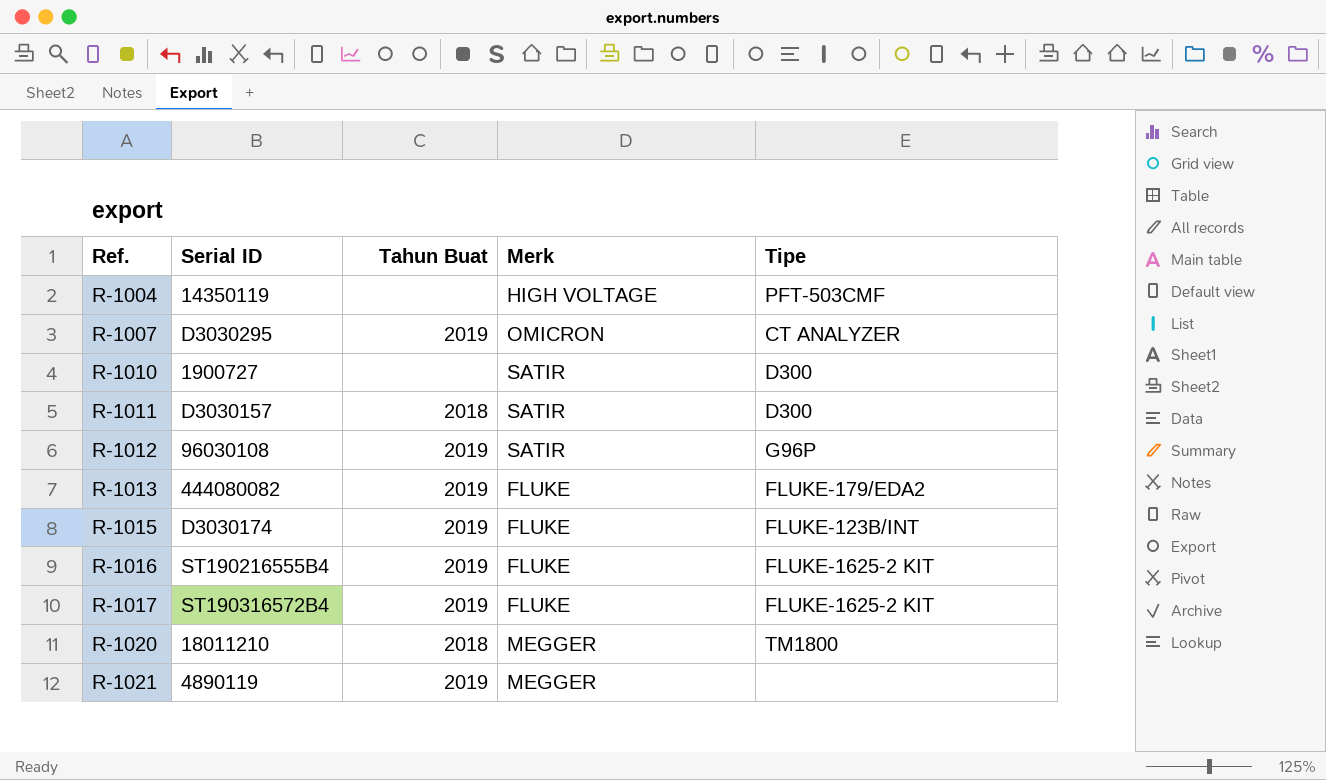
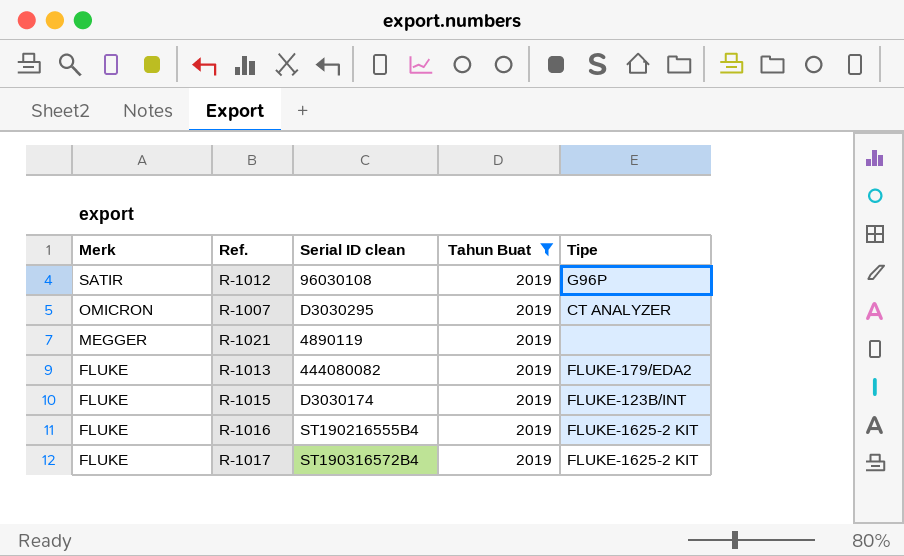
filter: none -> Tahun Buat = 2019
row order: Ref. ascending -> Merk descending
column Merk | position: 4 -> 1
column name: Serial ID -> Serial ID clean

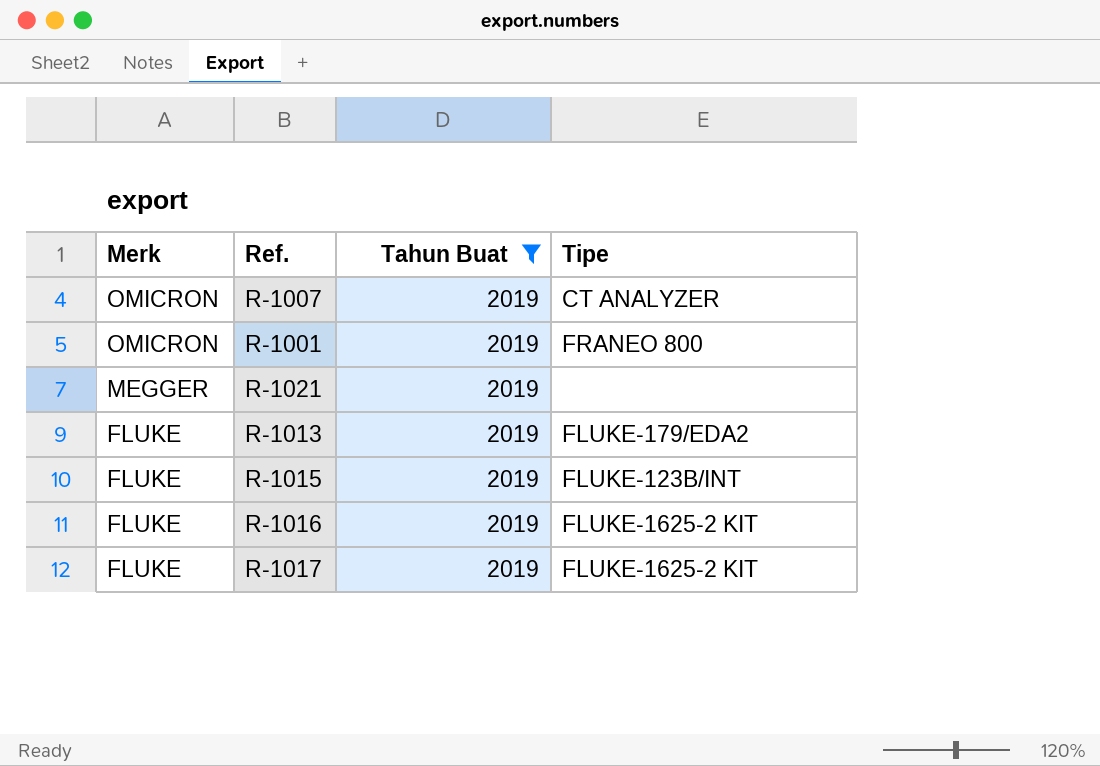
column Serial ID clean | position: 3 -> none
row R-1012: SATIR | 96030108 | 2019 | G96P -> none
row R-1001: none -> OMICRON | 2019 | FRANEO 800

